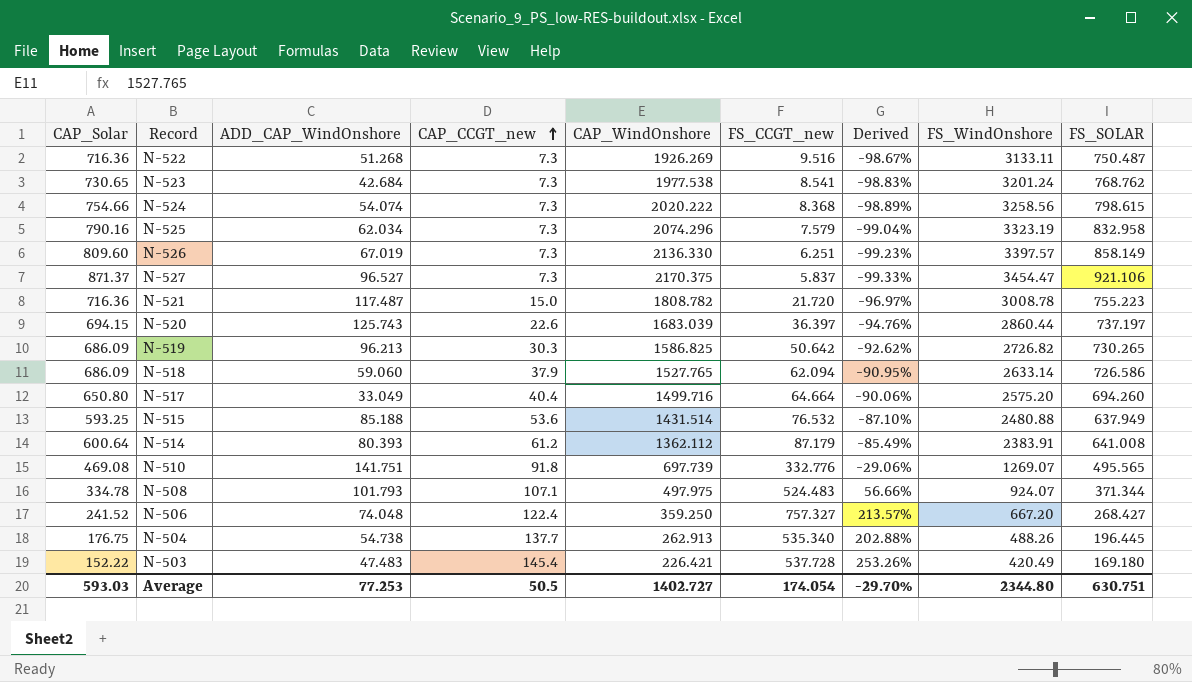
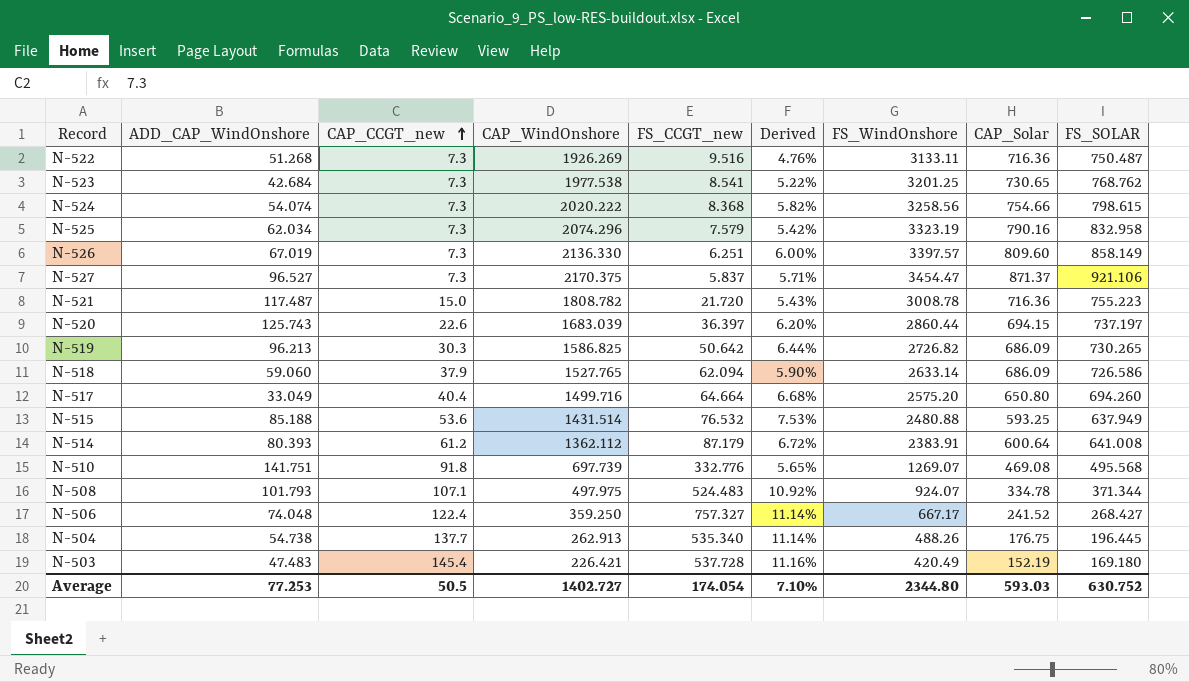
column Derived | formula: ([FS_CCGT_new] - [CAP_Solar]) / [CAP_Solar] -> ([FS_SOLAR] - [CAP_Solar]) / [CAP_Solar]
column CAP_Solar | position: 1 -> 8
N-523 | FS_WindOnshore: 3201.24 -> 3201.25
N-510 | FS_SOLAR: 495.565 -> 495.568
N-506 | FS_WindOnshore: 667.20 -> 667.17
N-503 | CAP_Solar: 152.22 -> 152.19
Average | Derived: -29.70% -> 7.10%
Average | FS_SOLAR: 630.751 -> 630.752

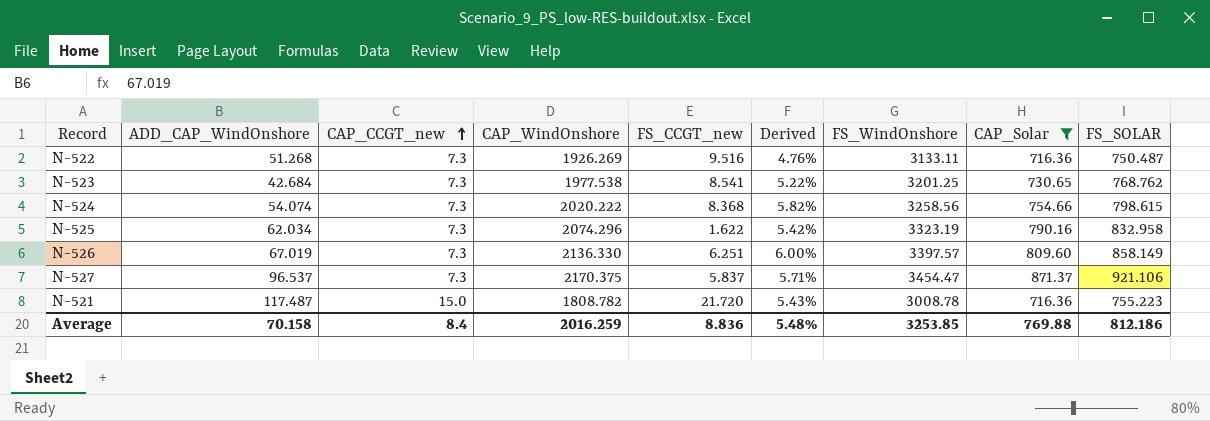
filter: none -> CAP_Solar >= 716.36
N-525 | FS_CCGT_new: 7.579 -> 1.622
N-527 | ADD_CAP_WindOnshore: 96.527 -> 96.537
Average | ADD_CAP_WindOnshore: 77.253 -> 70.158
Average | CAP_CCGT_new: 50.5 -> 8.4
Average | CAP_WindOnshore: 1402.727 -> 2016.259
Average | FS_CCGT_new: 174.054 -> 8.836
Average | Derived: 7.10% -> 5.48%
Average | FS_WindOnshore: 2344.80 -> 3253.85
Average | CAP_Solar: 593.03 -> 769.88
Average | FS_SOLAR: 630.752 -> 812.186

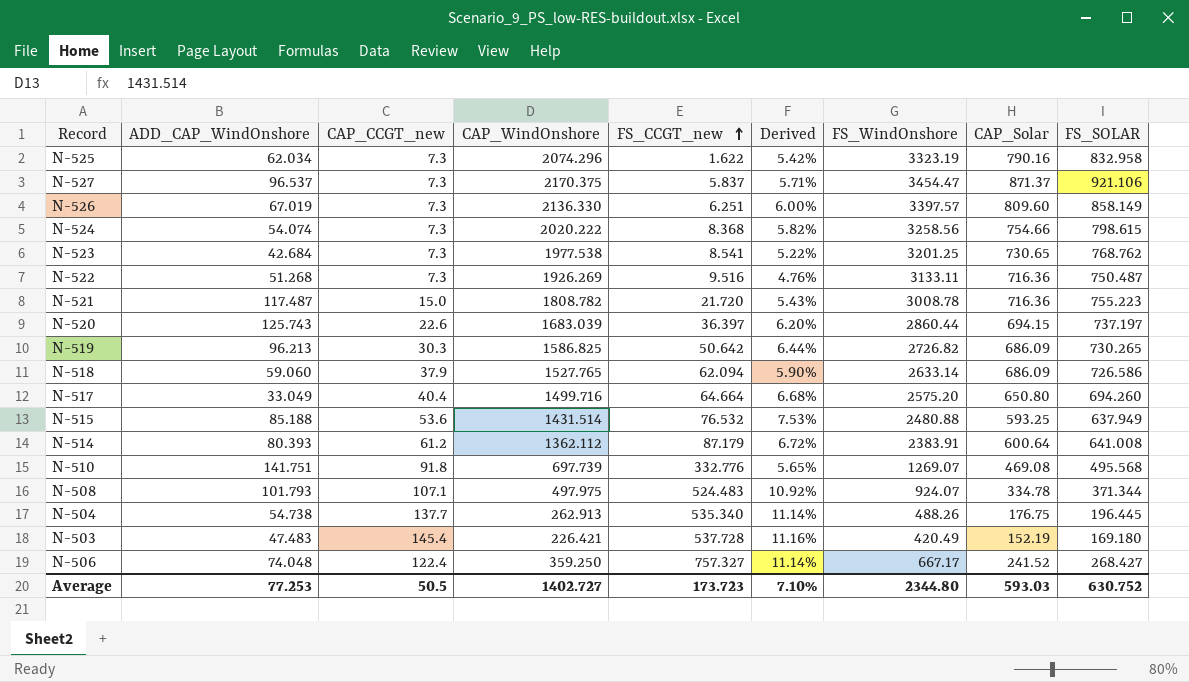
filter: CAP_Solar >= 716.36 -> none
row order: CAP_CCGT_new ascending -> FS_CCGT_new ascending
Average | ADD_CAP_WindOnshore: 70.158 -> 77.253
Average | CAP_CCGT_new: 8.4 -> 50.5
Average | CAP_WindOnshore: 2016.259 -> 1402.727
Average | FS_CCGT_new: 8.836 -> 173.723
Average | Derived: 5.48% -> 7.10%
Average | FS_WindOnshore: 3253.85 -> 2344.80
Average | CAP_Solar: 769.88 -> 593.03
Average | FS_SOLAR: 812.186 -> 630.752

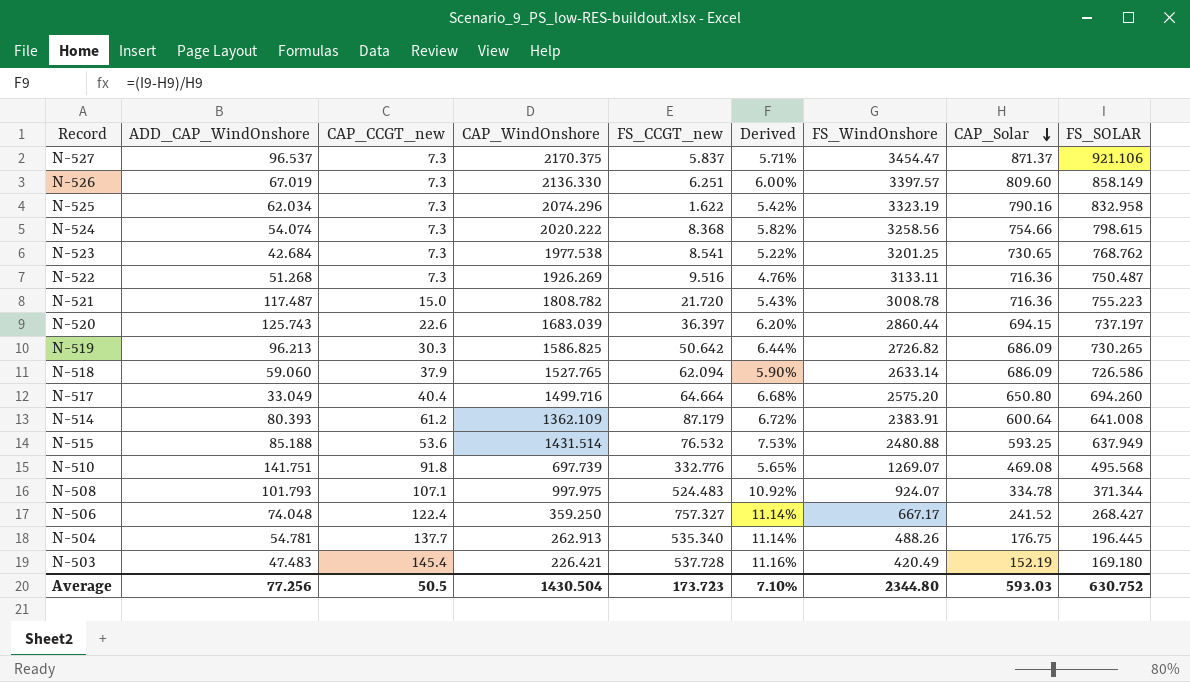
row order: FS_CCGT_new ascending -> CAP_Solar descending
N-514 | CAP_WindOnshore: 1362.112 -> 1362.109
N-508 | CAP_WindOnshore: 497.975 -> 997.975
N-504 | ADD_CAP_WindOnshore: 54.738 -> 54.781
Average | ADD_CAP_WindOnshore: 77.253 -> 77.256
Average | CAP_WindOnshore: 1402.727 -> 1430.504

